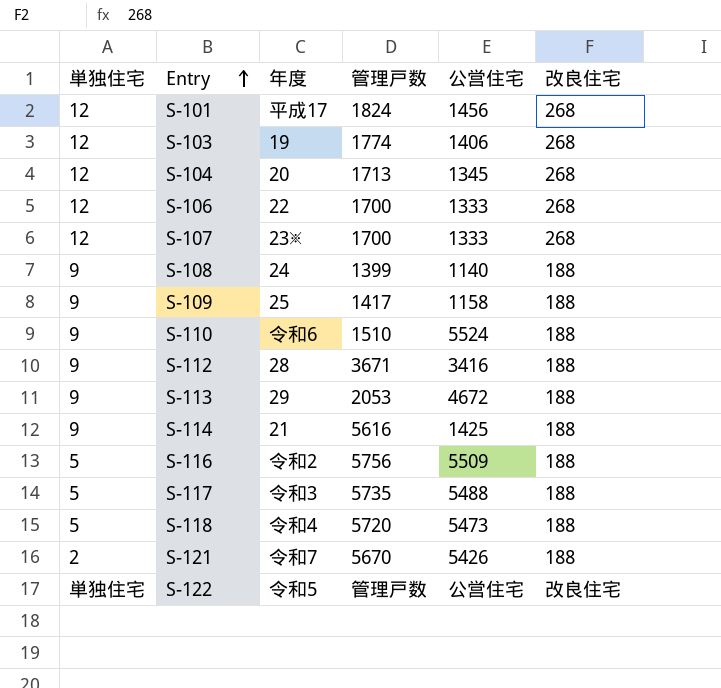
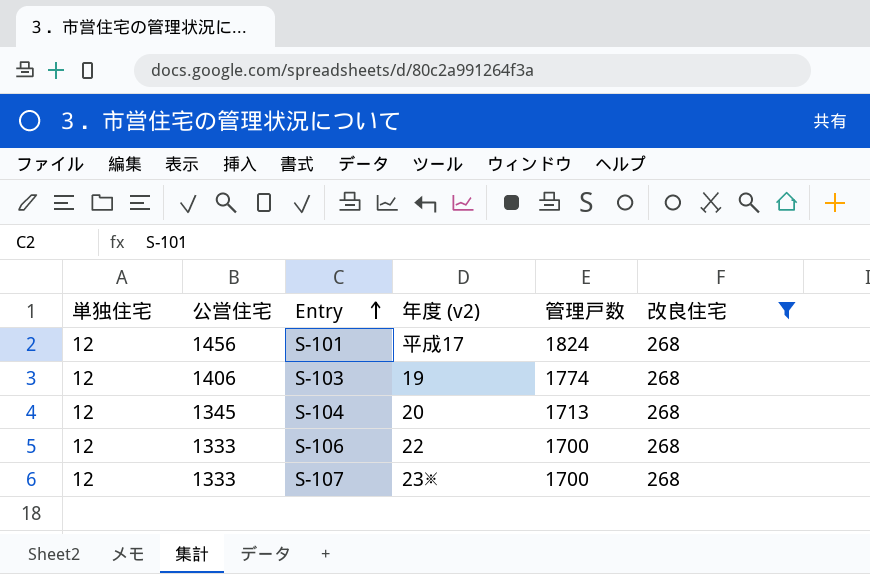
filter: none -> 改良住宅 = 268
column 公営住宅 | position: 5 -> 2
column name: 年度 -> 年度 (v2)

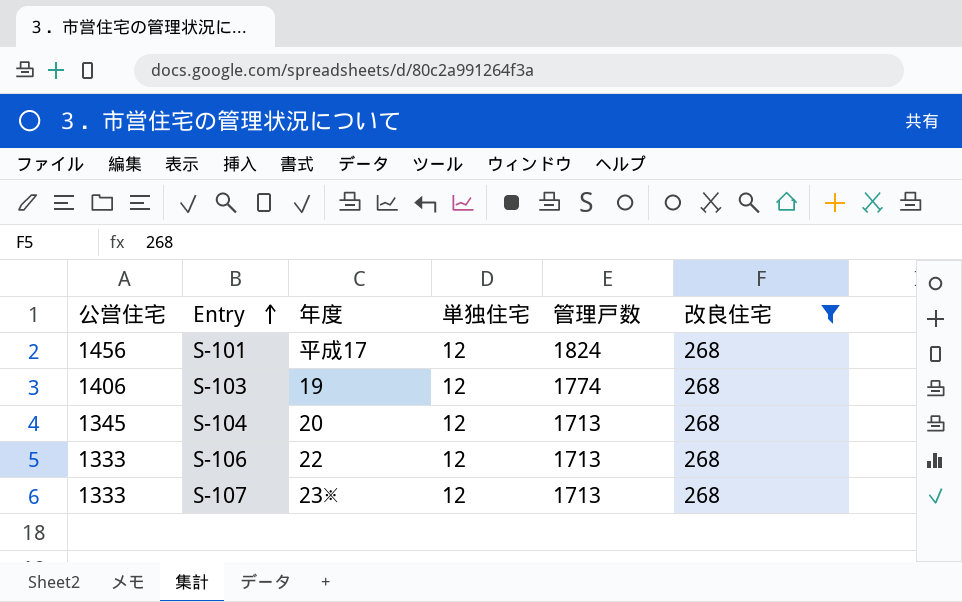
column name: 年度 (v2) -> 年度
column 単独住宅 | position: 1 -> 4
S-106 | 管理戸数: 1700 -> 1713
S-107 | 管理戸数: 1700 -> 1713

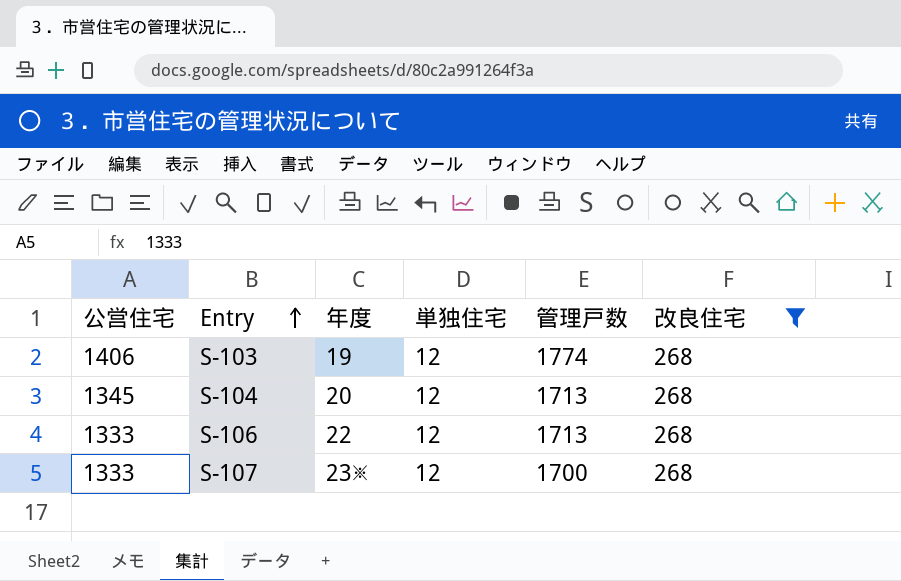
row S-101: 1456 | 平成17 | 12 | 1824 | 268 -> none
S-107 | 管理戸数: 1713 -> 1700

